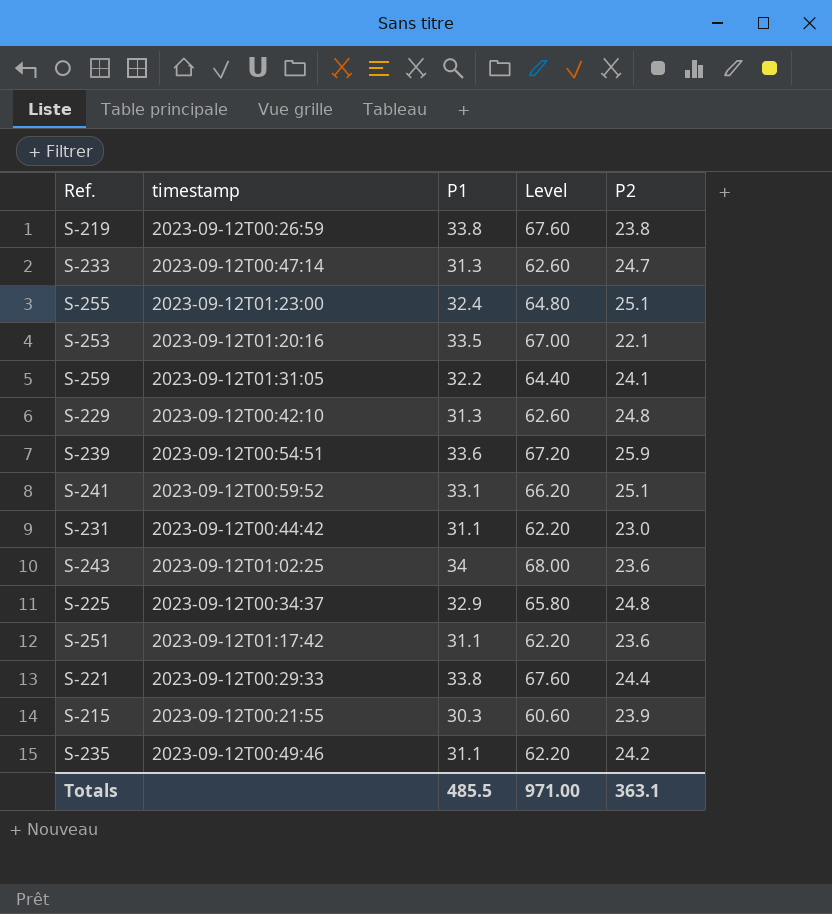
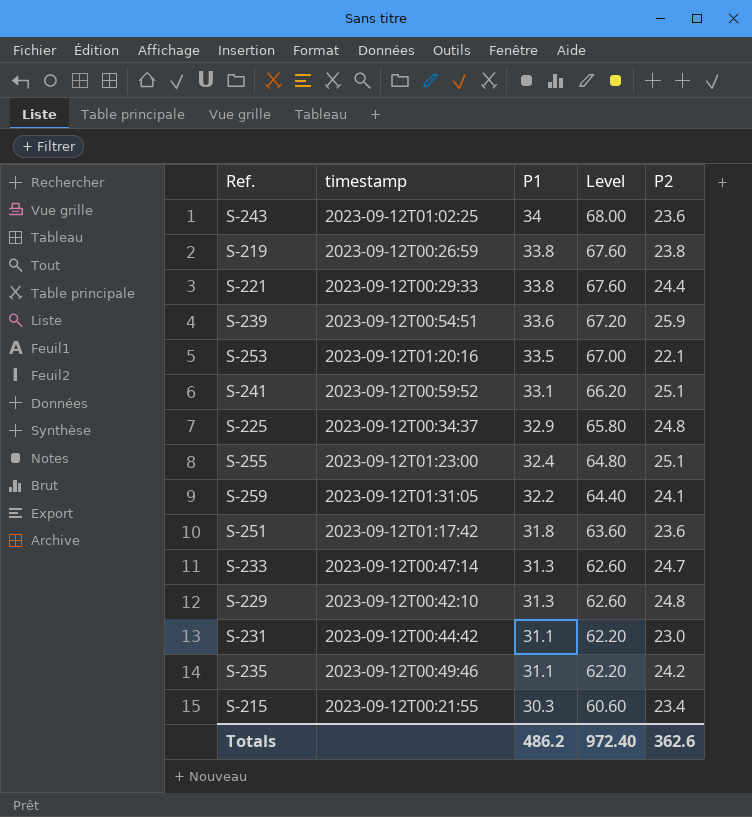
row order: none -> P1 descending
S-251 | P1: 31.1 -> 31.8
S-251 | Level: 62.20 -> 63.60
S-215 | P2: 23.9 -> 23.4
Totals | P1: 485.5 -> 486.2
Totals | Level: 971.00 -> 972.40
Totals | P2: 363.1 -> 362.6

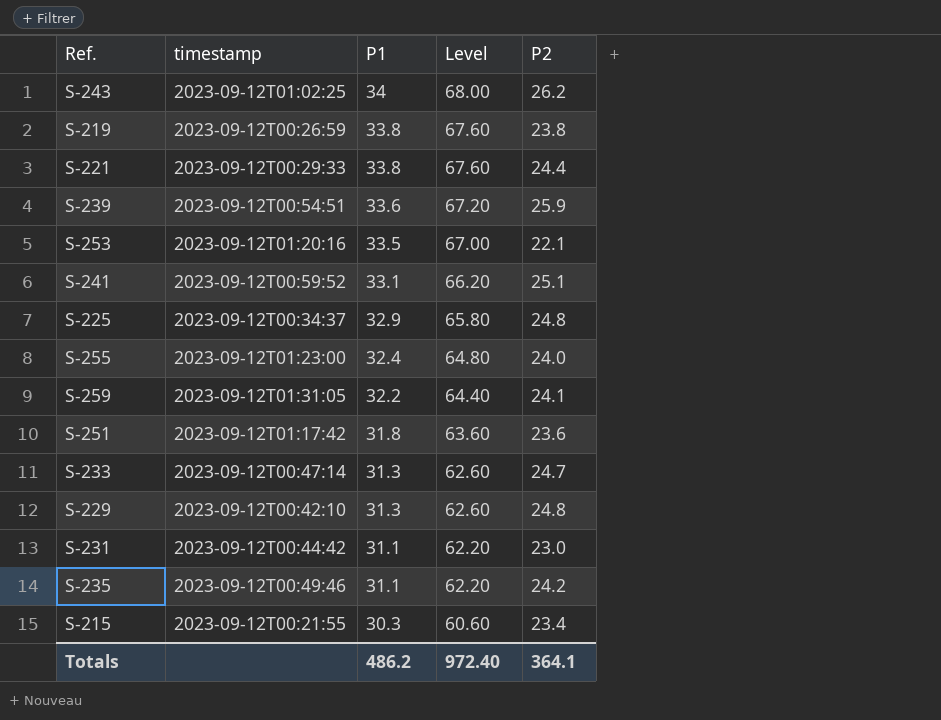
S-243 | P2: 23.6 -> 26.2
S-255 | P2: 25.1 -> 24.0
Totals | P2: 362.6 -> 364.1

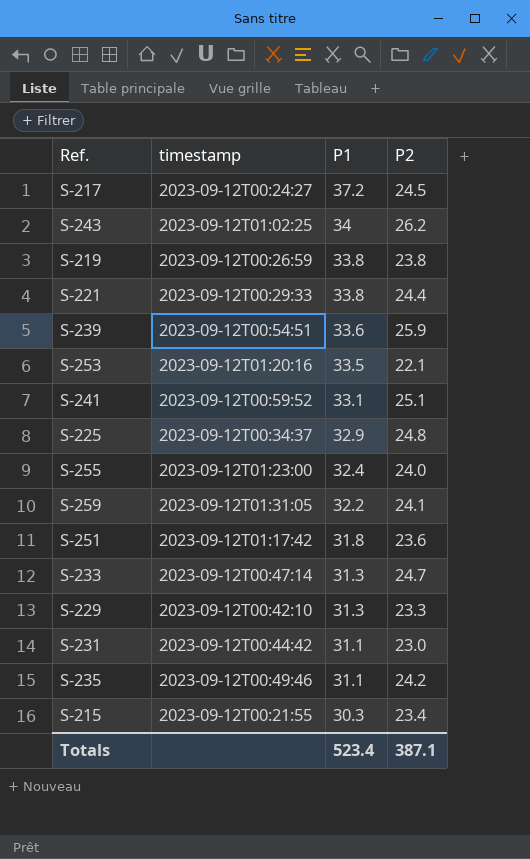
column Level | formula: [P1] * 2 -> none
row S-217: none -> 2023-09-12T00:24:27 | 37.2 | 24.5
S-229 | P2: 24.8 -> 23.3
Totals | P1: 486.2 -> 523.4
Totals | P2: 364.1 -> 387.1

